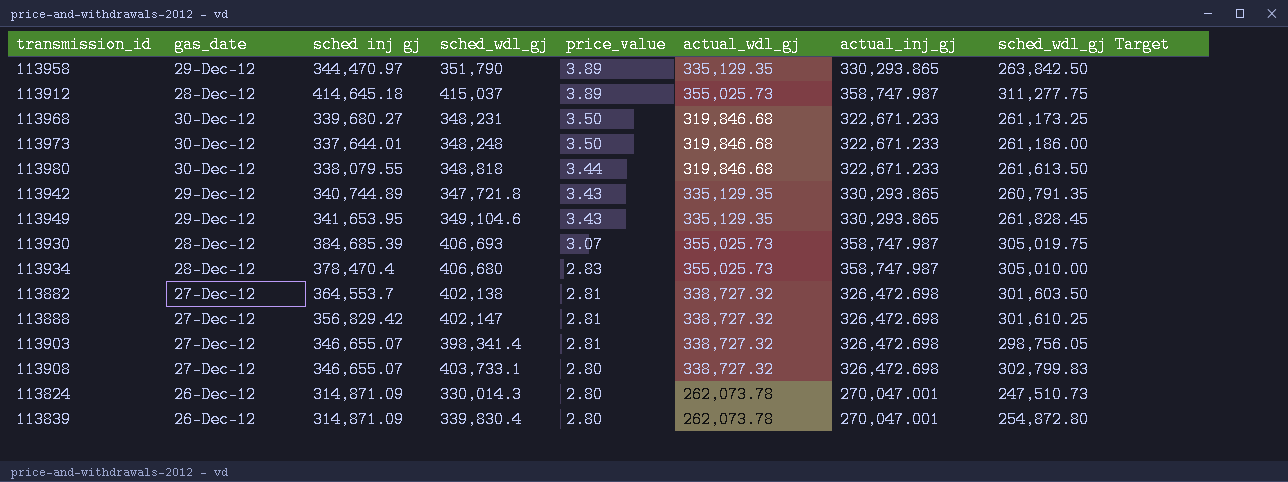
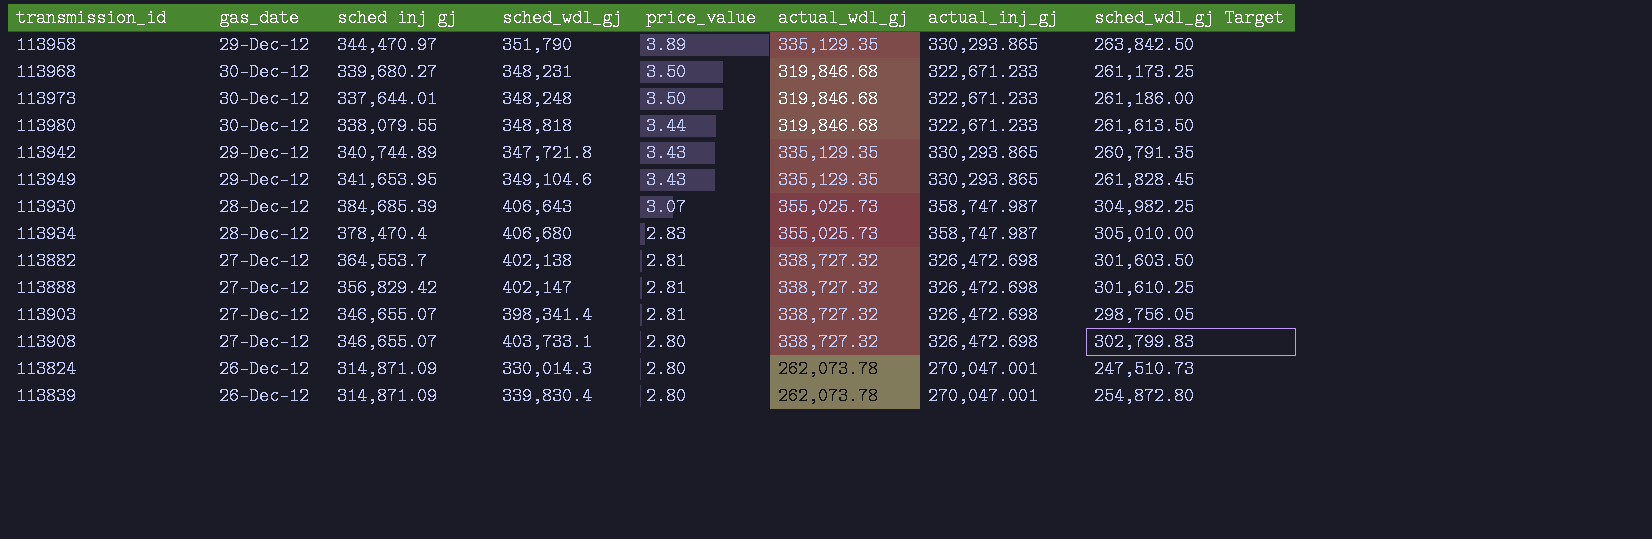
row 113912: 28-Dec-12 | 414,645.18 | 415,037 | 3.89 | 355,025.73 | 358,747.987 | 311,277.75 -> none
113930 | sched_wdl_gj: 406,693 -> 406,643
113930 | sched_wdl_gj Target: 305,019.75 -> 304,982.25

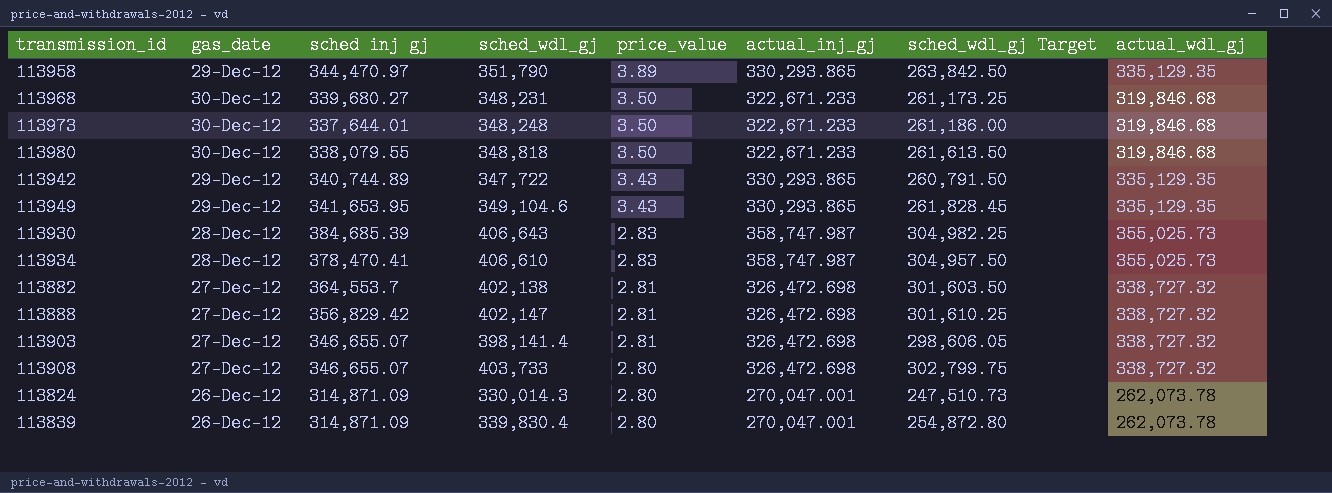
column actual_wdl_gj | position: 6 -> 8
113980 | price_value: 3.44 -> 3.50
113942 | sched_wdl_gj: 347,721.8 -> 347,722
113942 | sched_wdl_gj Target: 260,791.35 -> 260,791.50
113930 | price_value: 3.07 -> 2.83
113934 | sched inj gj: 378,470.4 -> 378,470.41
113934 | sched_wdl_gj: 406,680 -> 406,610
113934 | sched_wdl_gj Target: 305,010.00 -> 304,957.50
113903 | sched_wdl_gj: 398,341.4 -> 398,141.4
113903 | sched_wdl_gj Target: 298,756.05 -> 298,606.05
113908 | sched_wdl_gj: 403,733.1 -> 403,733
113908 | sched_wdl_gj Target: 302,799.83 -> 302,799.75

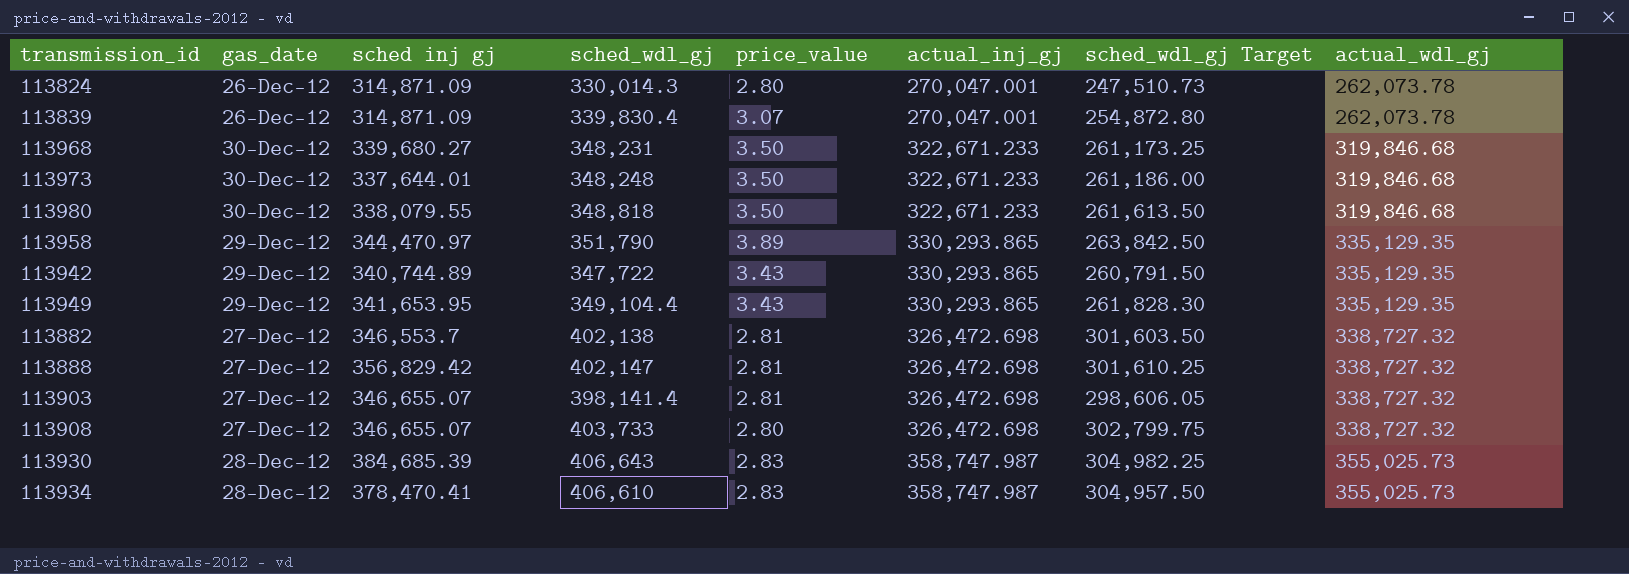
row order: price_value descending -> actual_wdl_gj ascending
113839 | price_value: 2.80 -> 3.07
113949 | sched_wdl_gj: 349,104.6 -> 349,104.4
113949 | sched_wdl_gj Target: 261,828.45 -> 261,828.30
113882 | sched inj gj: 364,553.7 -> 346,553.7

